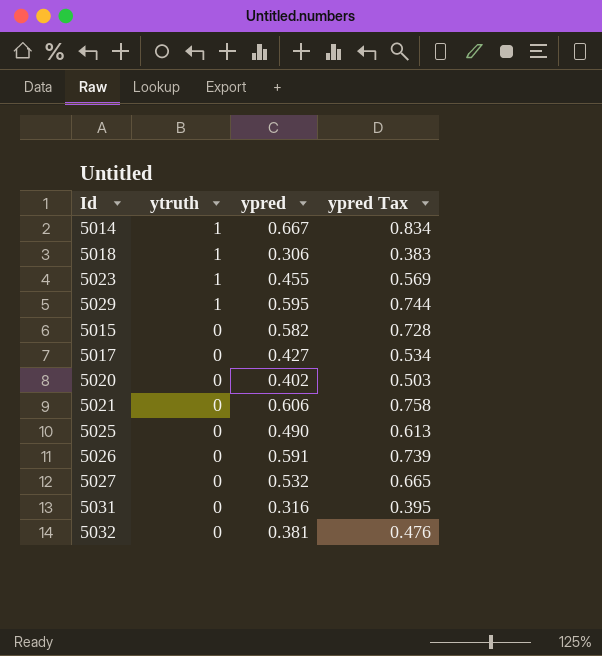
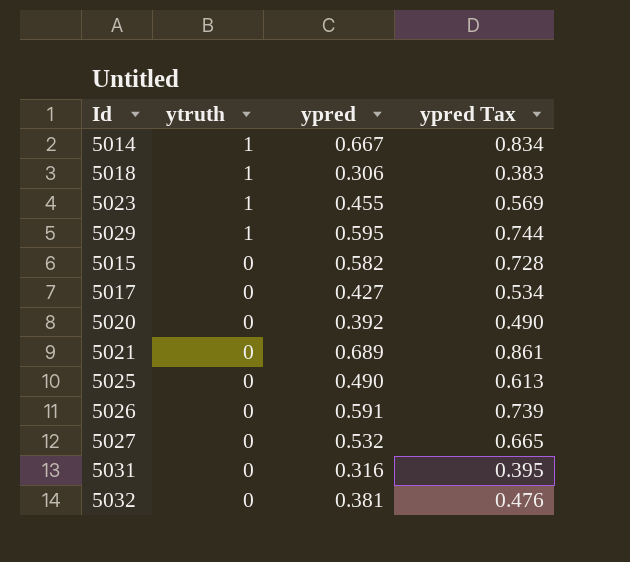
5020 | ypred: 0.402 -> 0.392
5020 | ypred Tax: 0.503 -> 0.490
5021 | ypred: 0.606 -> 0.689
5021 | ypred Tax: 0.758 -> 0.861

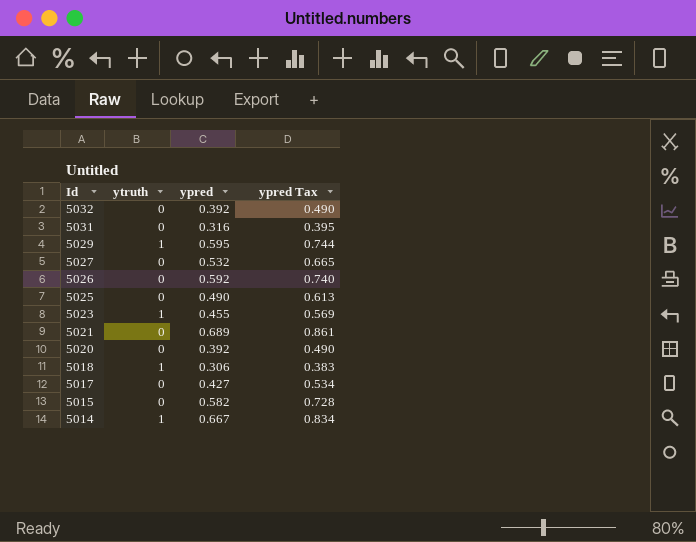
row order: ytruth descending -> Id descending
5032 | ypred: 0.381 -> 0.392
5032 | ypred Tax: 0.476 -> 0.490
5026 | ypred: 0.591 -> 0.592
5026 | ypred Tax: 0.739 -> 0.740

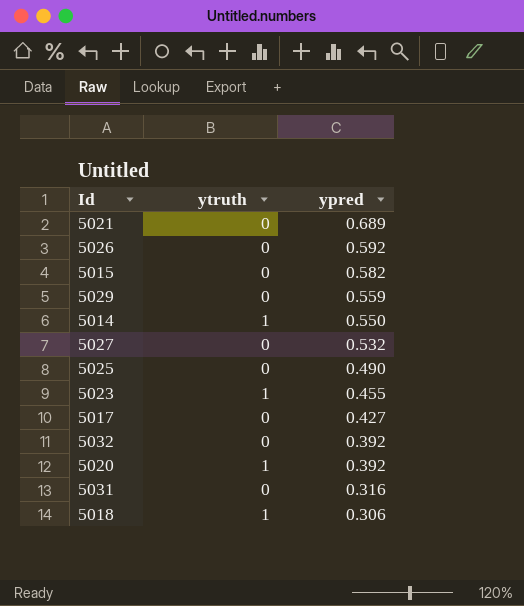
row order: Id descending -> ypred descending
column ypred Tax | formula: [ypred] * 1.25 -> none
5029 | ytruth: 1 -> 0
5029 | ypred: 0.595 -> 0.559
5014 | ypred: 0.667 -> 0.550
5020 | ytruth: 0 -> 1

